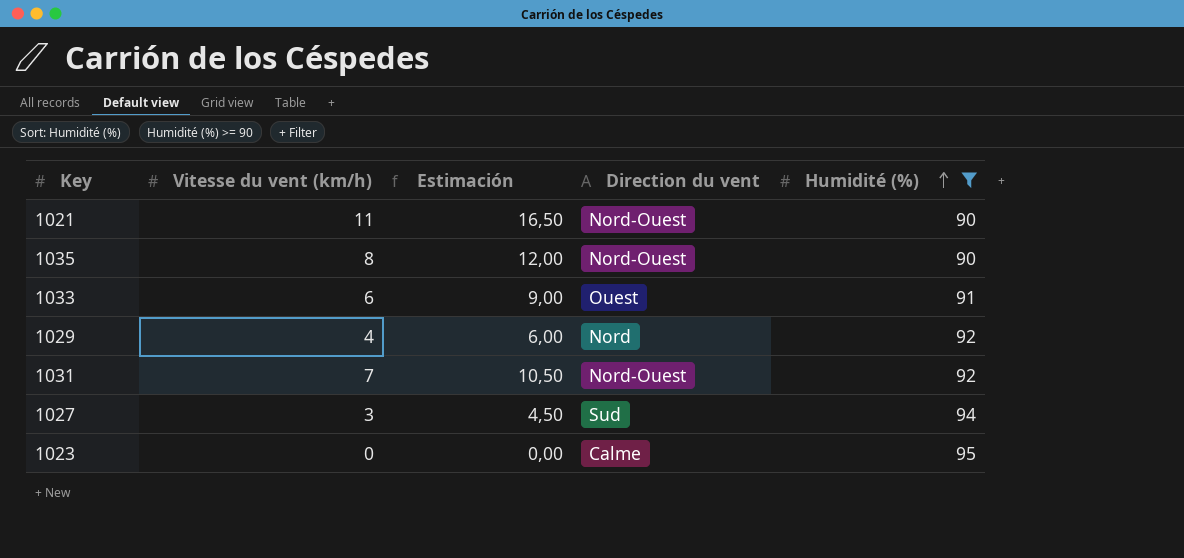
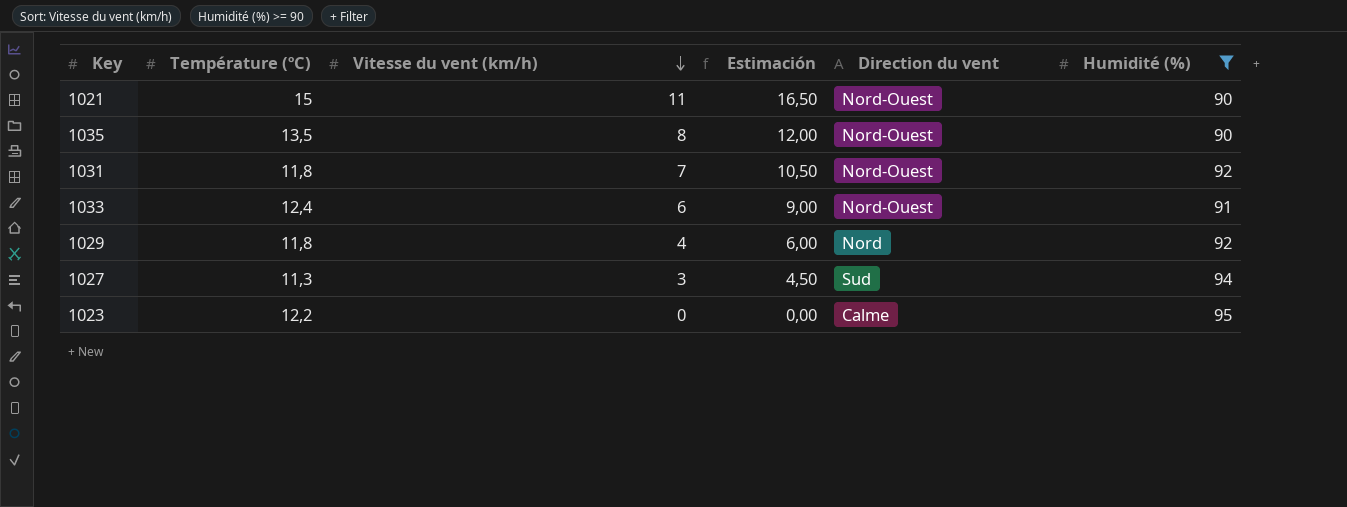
row order: Humidité (%) ascending -> Vitesse du vent (km/h) descending
column Température (ºC) | position: none -> 2
1033 | Direction du vent: Ouest -> Nord-Ouest

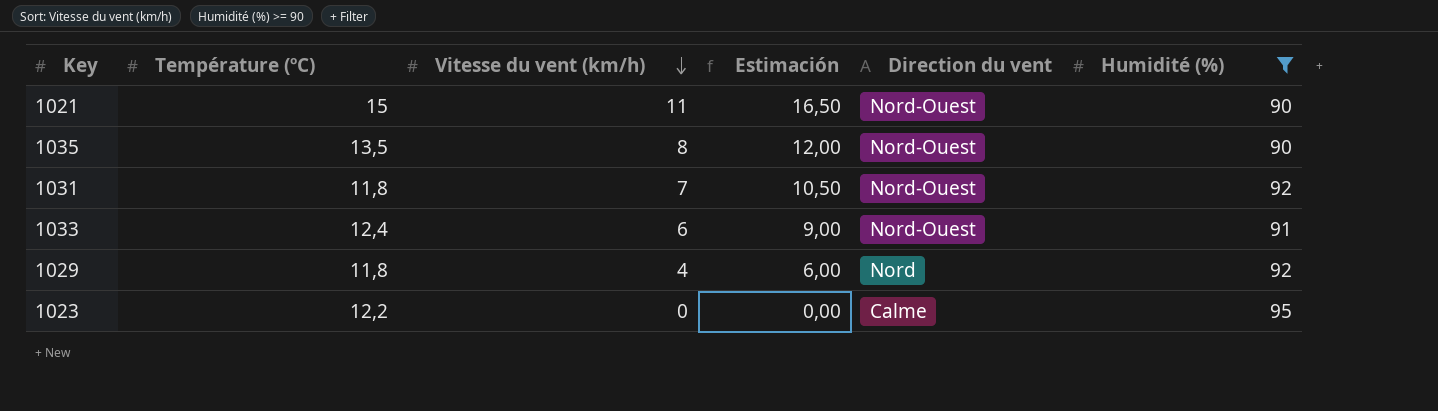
row 1027: 11,3 | 3 | 4,50 | Sud | 94 -> none

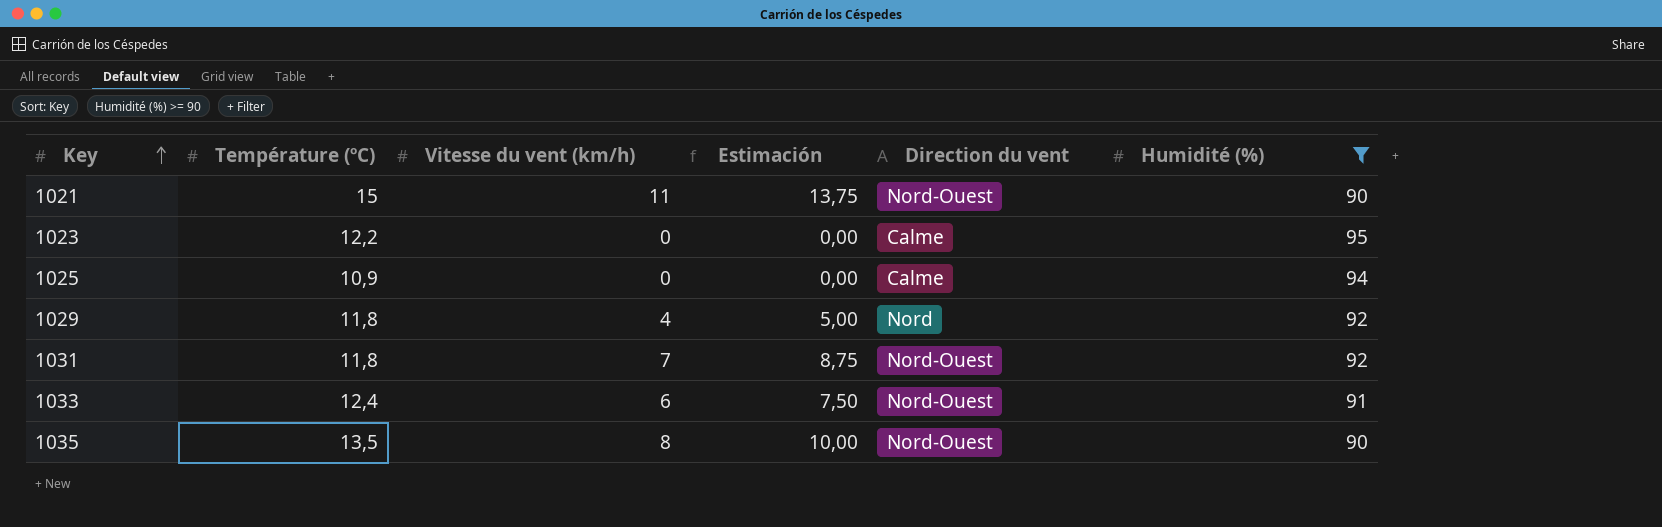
row order: Vitesse du vent (km/h) descending -> Key ascending
column Estimación | formula: [Vitesse du vent (km/h)] * 1,5 -> [Vitesse du vent (km/h)] * 1,25
row 1025: none -> 10,9 | 0 | 0,00 | Calme | 94

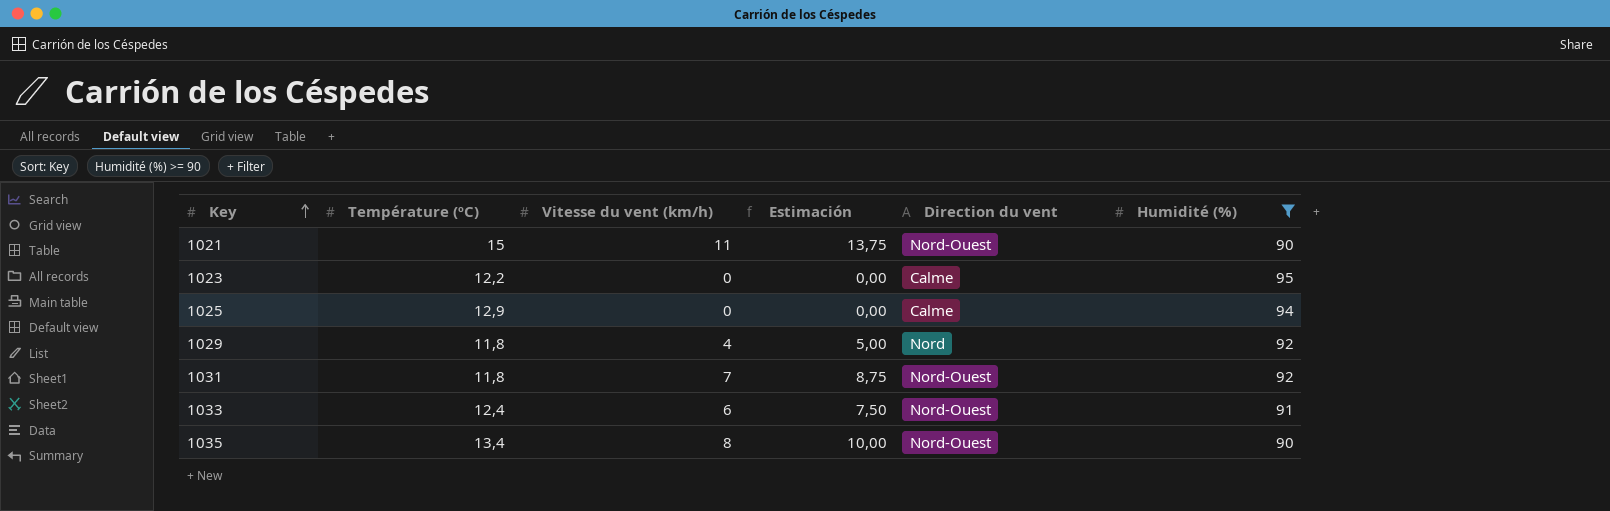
1025 | Température (ºC): 10,9 -> 12,9
1035 | Température (ºC): 13,5 -> 13,4

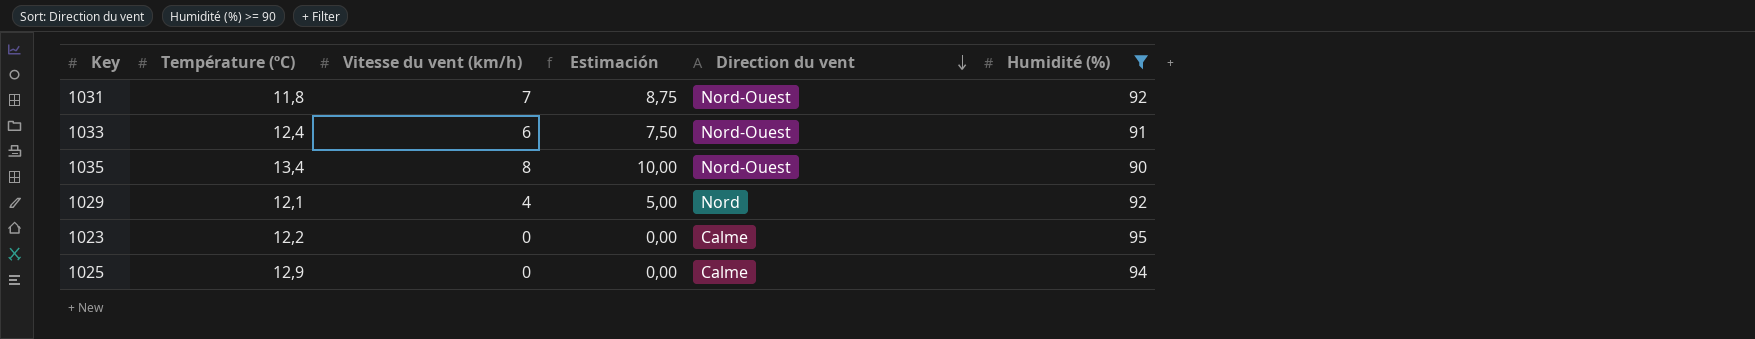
row order: Key ascending -> Direction du vent descending
row 1021: 15 | 11 | 13,75 | Nord-Ouest | 90 -> none
1029 | Température (ºC): 11,8 -> 12,1

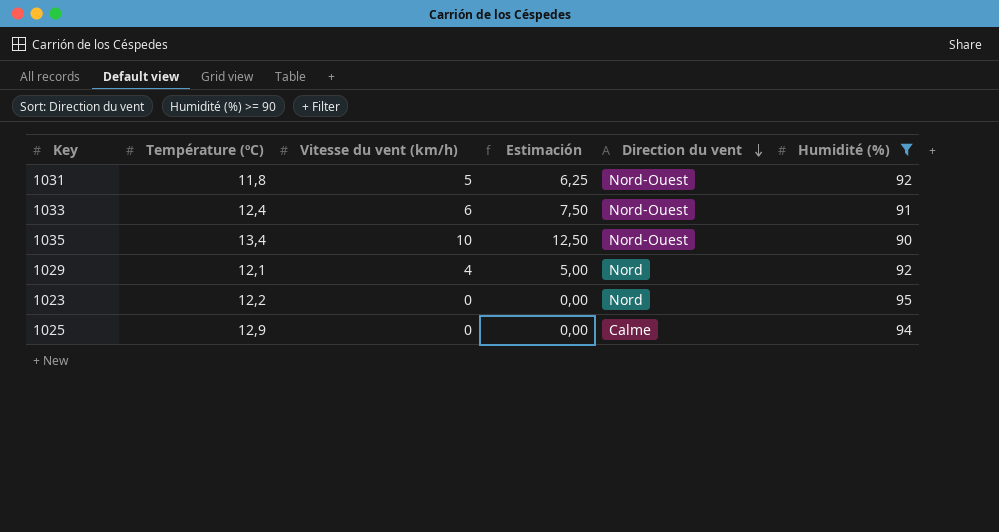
1031 | Vitesse du vent (km/h): 7 -> 5
1031 | Estimación: 8,75 -> 6,25
1035 | Vitesse du vent (km/h): 8 -> 10
1035 | Estimación: 10,00 -> 12,50
1023 | Direction du vent: Calme -> Nord

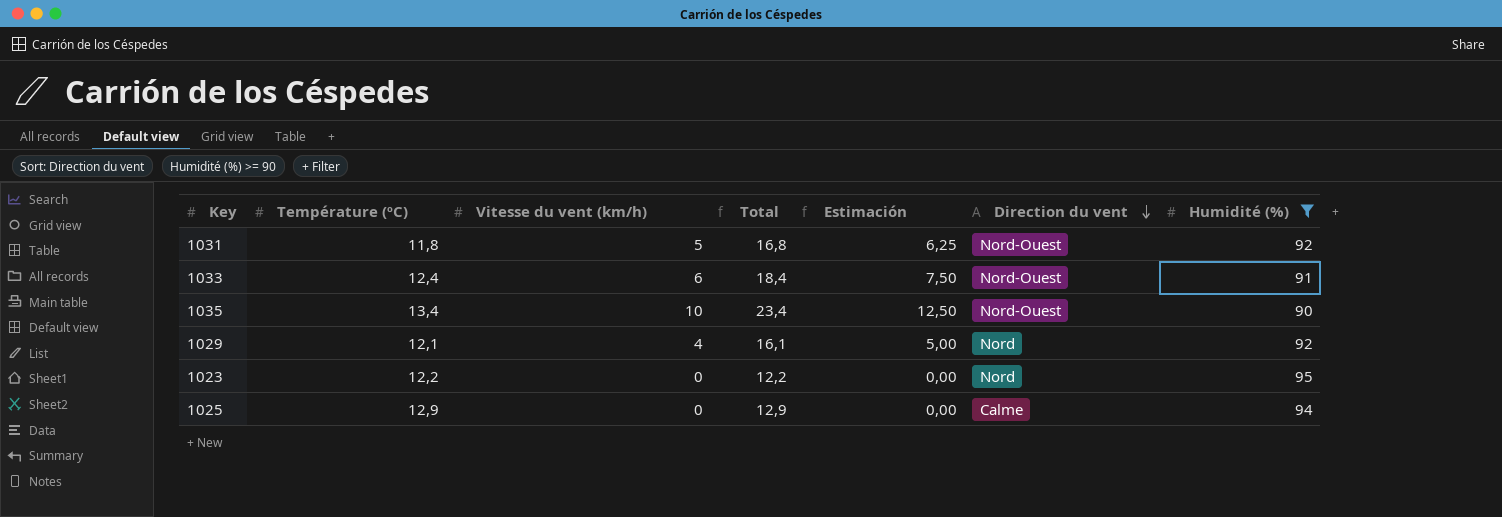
column Total | formula: none -> [Température (ºC)] + [Vitesse du vent (km/h)]

